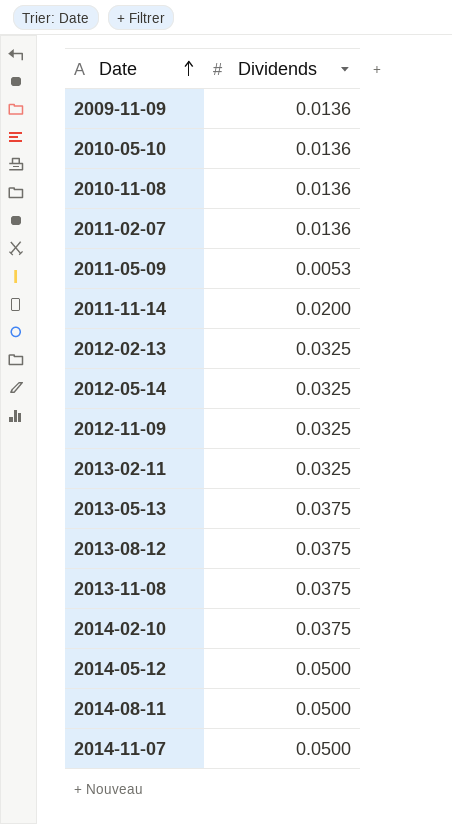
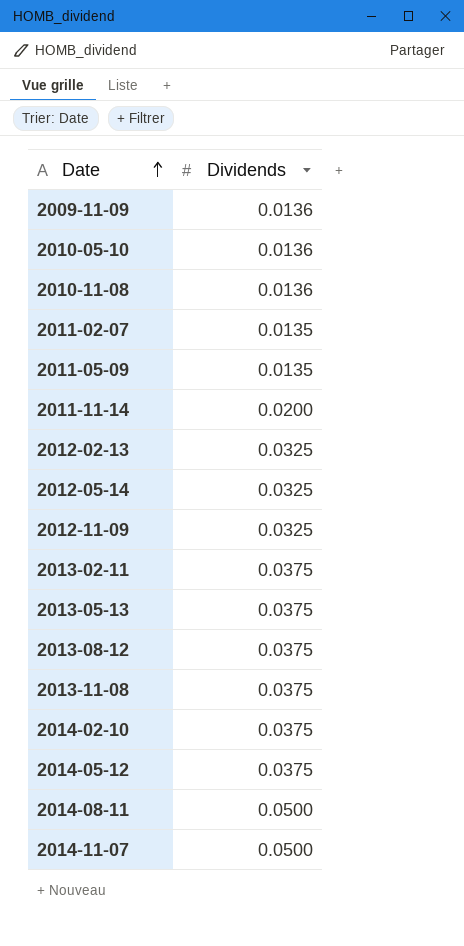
2011-02-07 | Dividends: 0.0136 -> 0.0135
2011-05-09 | Dividends: 0.0053 -> 0.0135
2013-02-11 | Dividends: 0.0325 -> 0.0375
2014-05-12 | Dividends: 0.0500 -> 0.0375

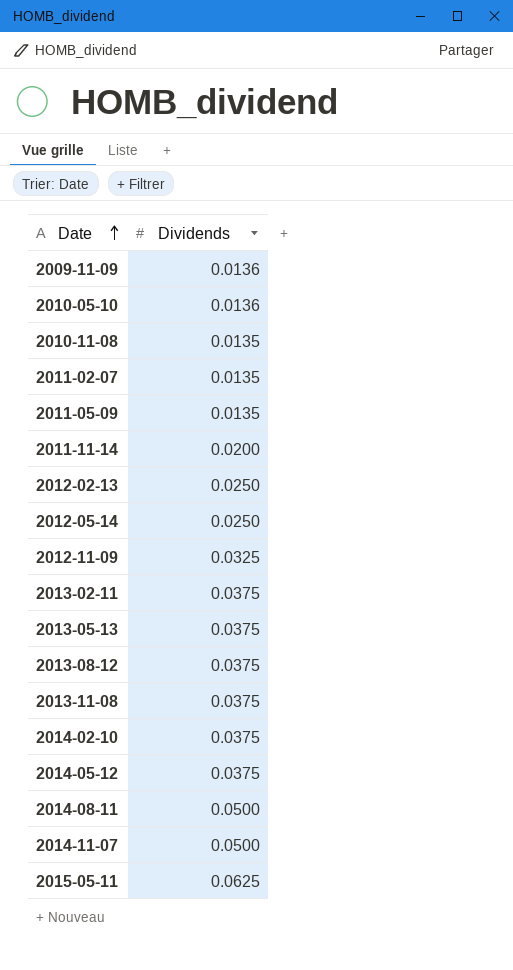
2010-11-08 | Dividends: 0.0136 -> 0.0135
2012-02-13 | Dividends: 0.0325 -> 0.0250
2012-05-14 | Dividends: 0.0325 -> 0.0250
row 2015-05-11: none -> 0.0625

